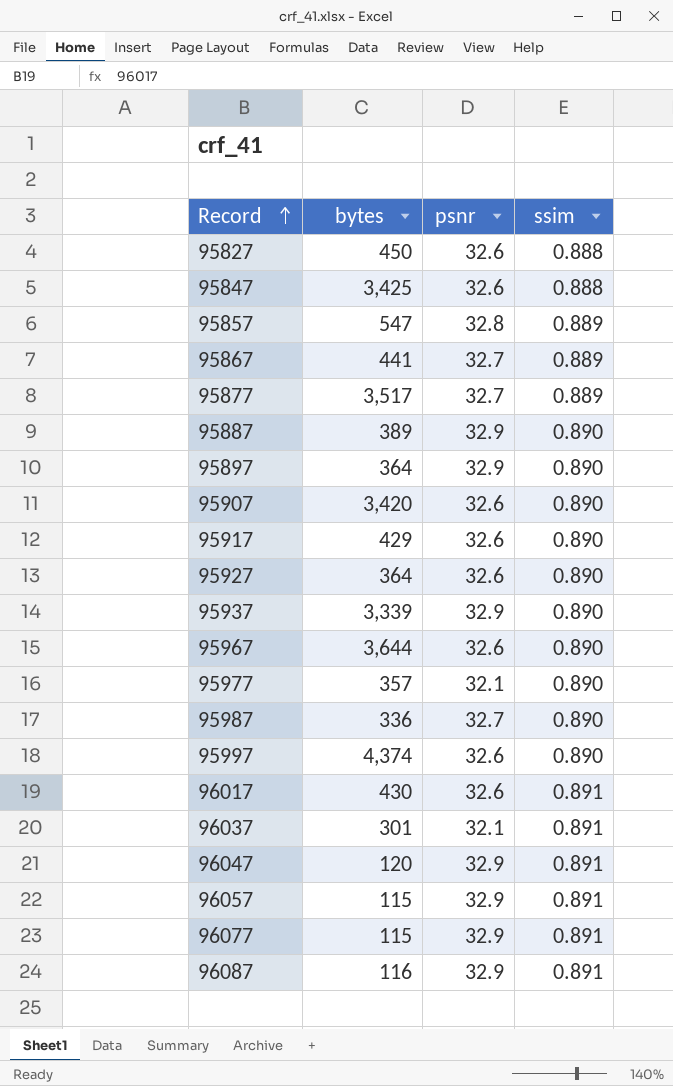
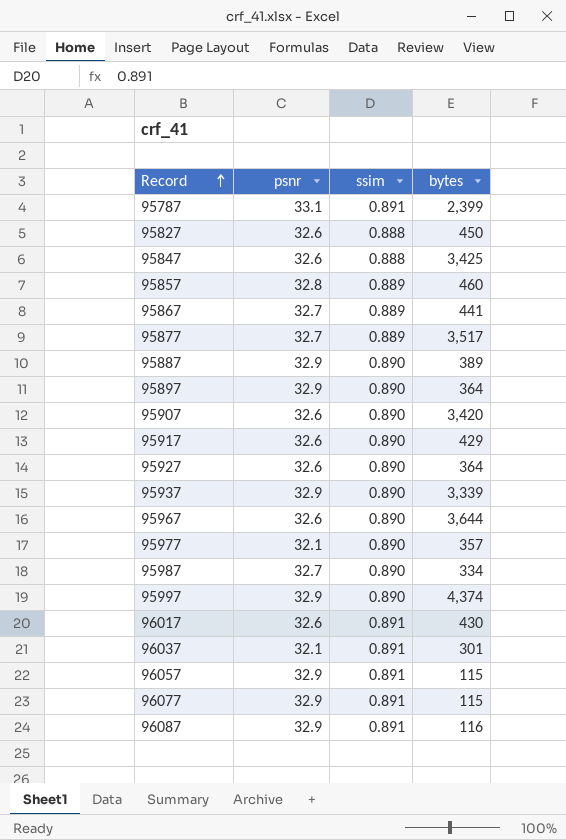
column bytes | position: 2 -> 4
row 96047: 120 | 32.9 | 0.891 -> none
row 95787: none -> 33.1 | 0.891 | 2,399
95857 | bytes: 547 -> 460
95987 | bytes: 336 -> 334
95997 | psnr: 32.6 -> 32.9

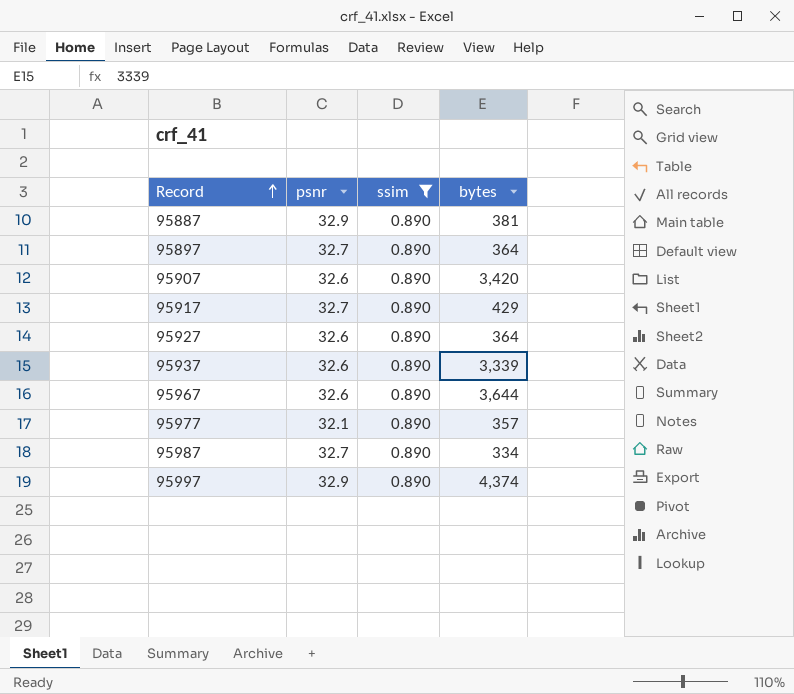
filter: none -> ssim = 0.890
95887 | bytes: 389 -> 381
95897 | psnr: 32.9 -> 32.7
95917 | psnr: 32.6 -> 32.7
95937 | psnr: 32.9 -> 32.6

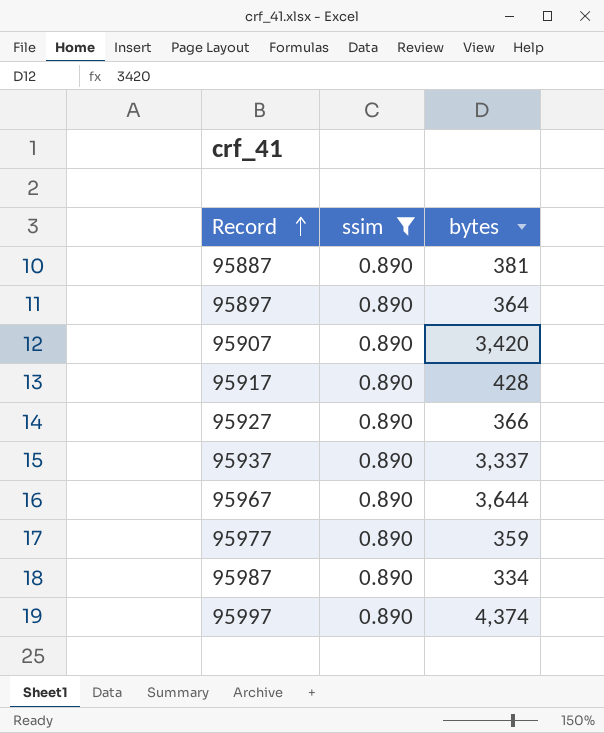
column psnr | position: 2 -> none
95917 | bytes: 429 -> 428
95927 | bytes: 364 -> 366
95937 | bytes: 3,339 -> 3,337
95977 | bytes: 357 -> 359

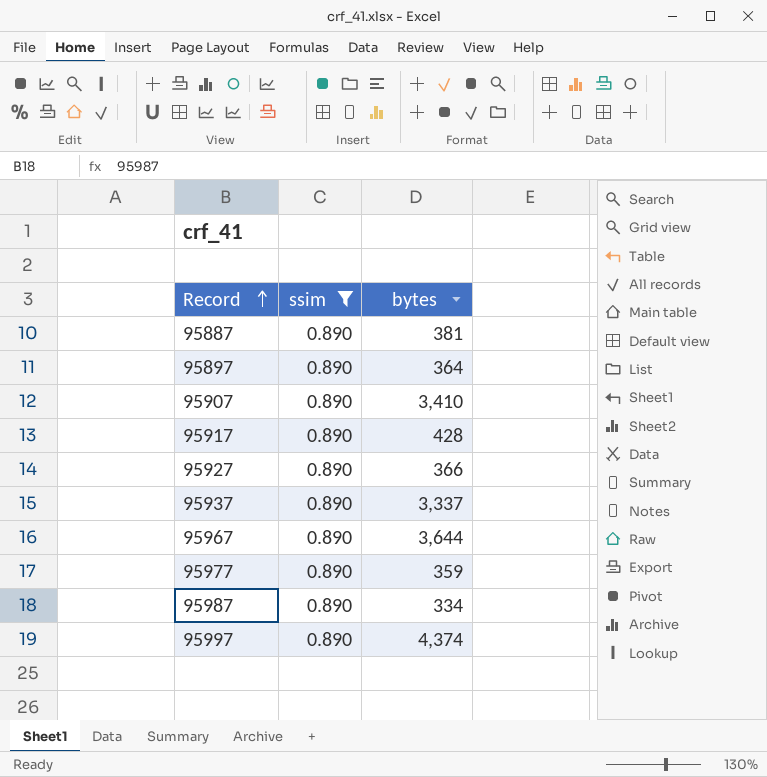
95907 | bytes: 3,420 -> 3,410

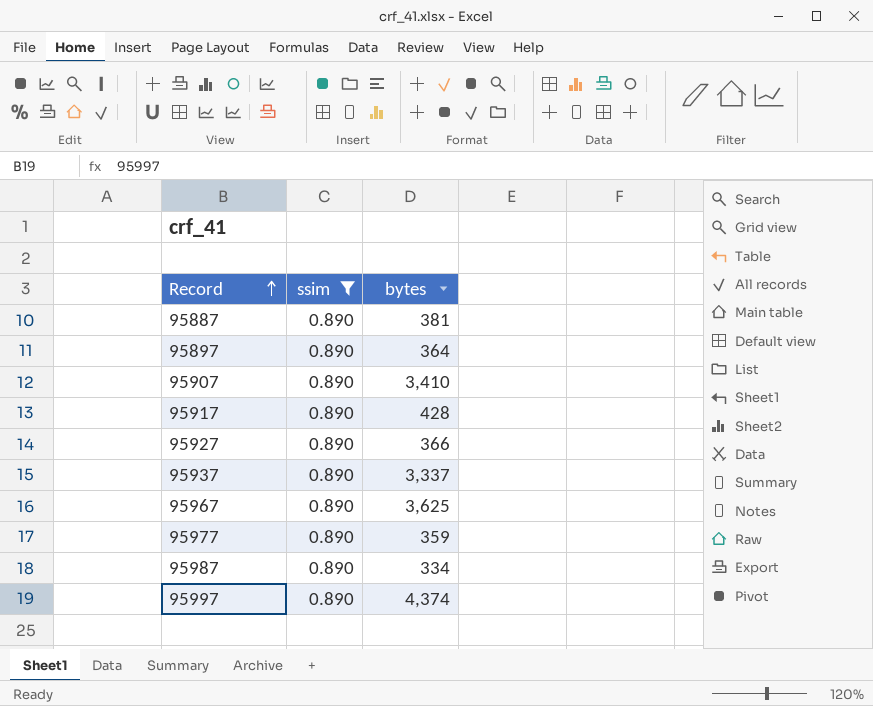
95967 | bytes: 3,644 -> 3,625

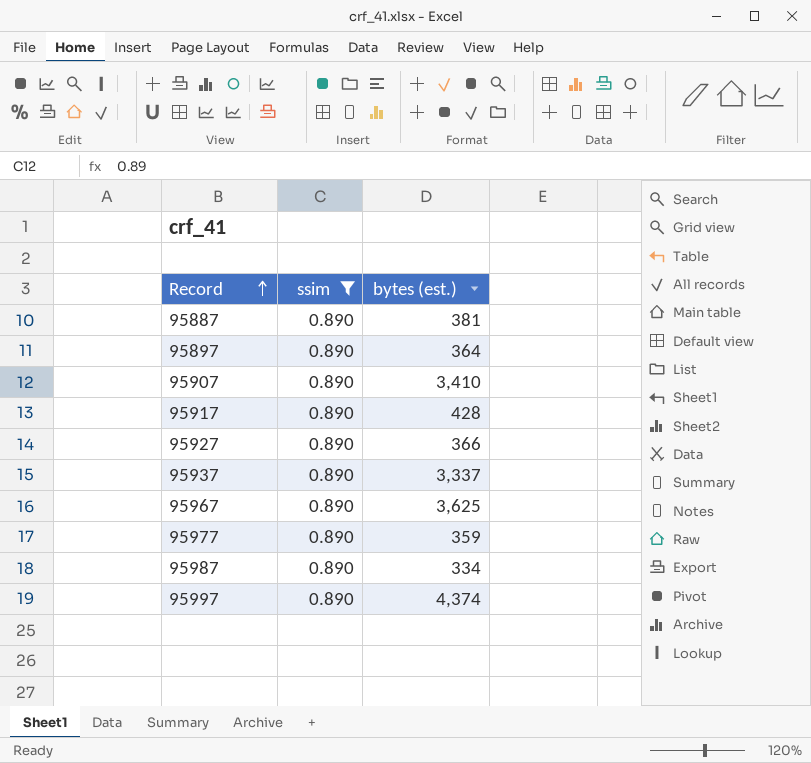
column name: bytes -> bytes (est.)

